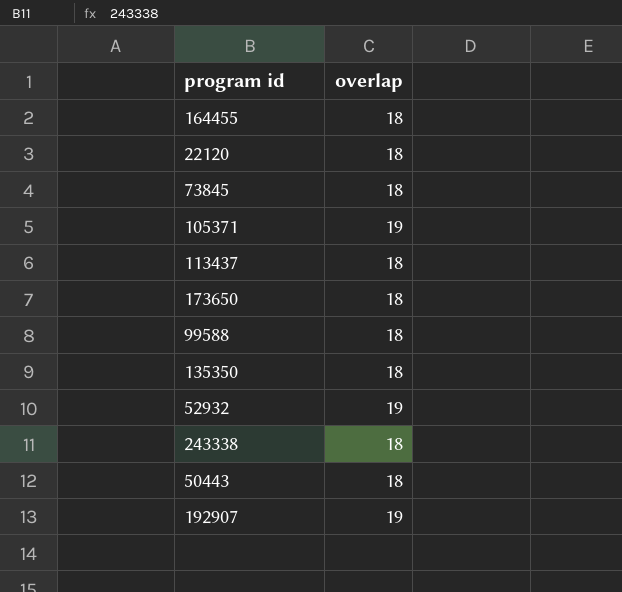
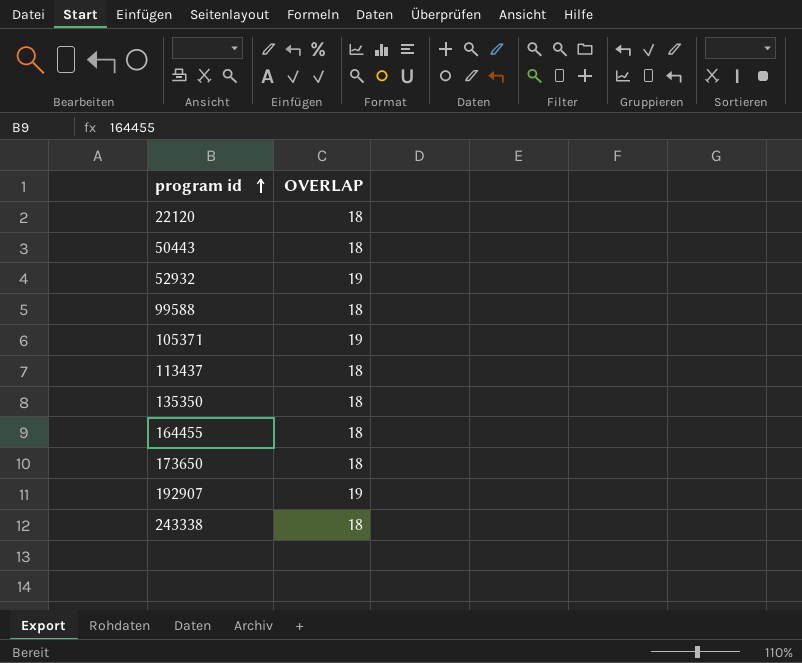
row order: none -> program id ascending
column name: overlap -> OVERLAP
row 73845: 18 -> none

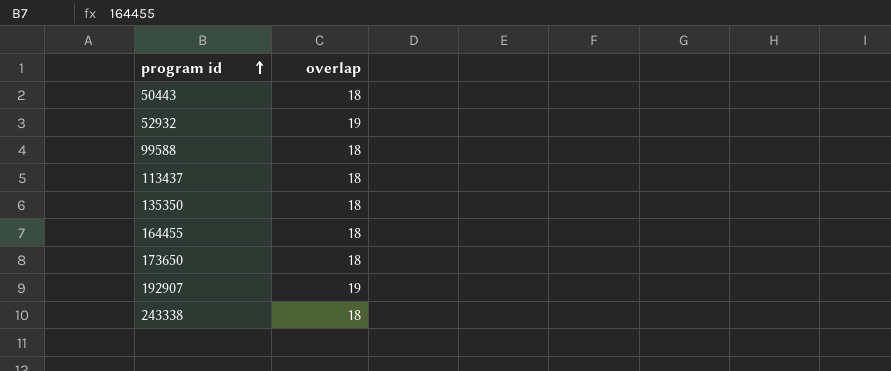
column name: OVERLAP -> overlap
row 22120: 18 -> none
row 105371: 19 -> none

